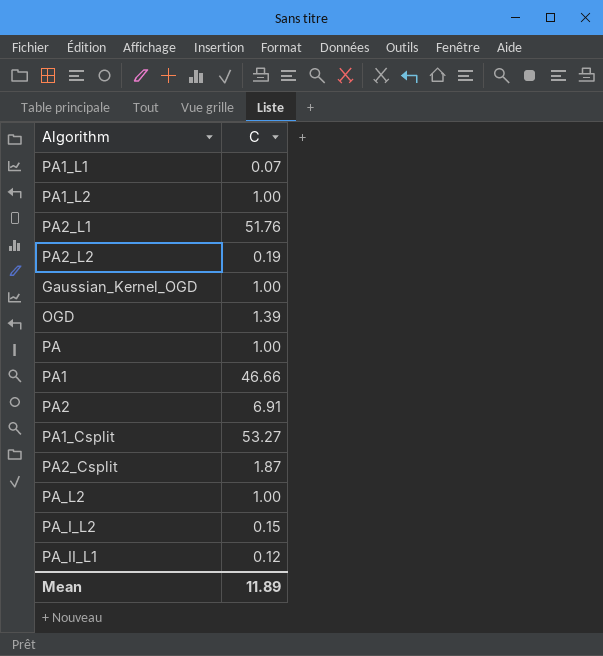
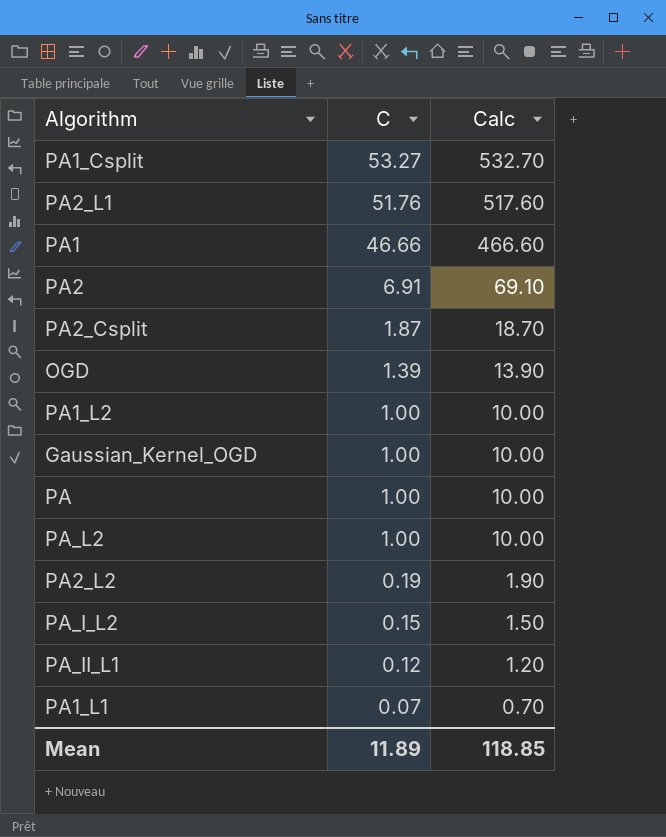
row order: none -> C descending
column Calc | formula: none -> [C] * 10

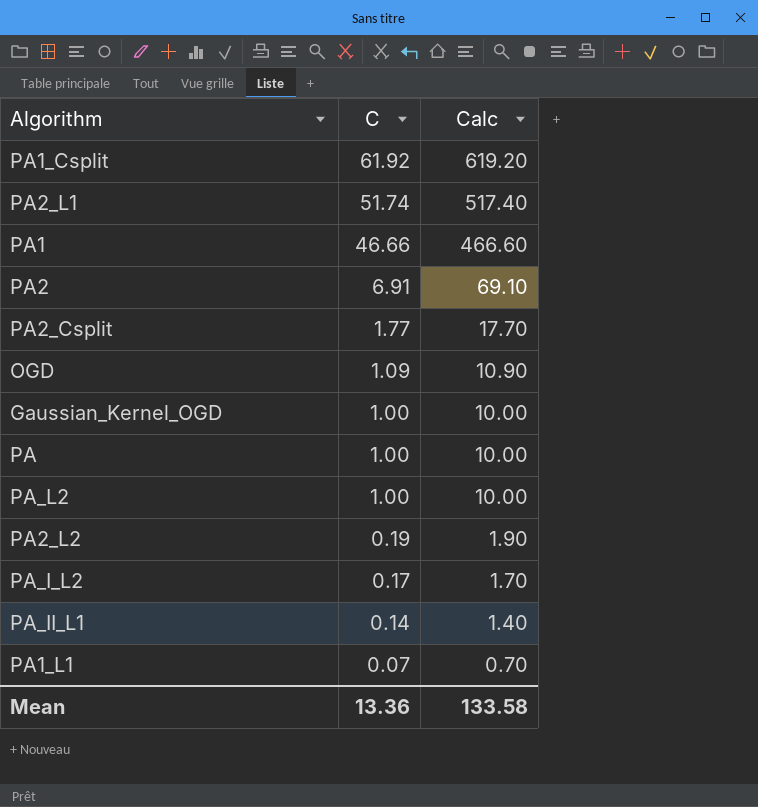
row PA1_L2: 1.00 | 10.00 -> none
PA1_Csplit | C: 53.27 -> 61.92
PA1_Csplit | Calc: 532.70 -> 619.20
PA2_L1 | C: 51.76 -> 51.74
PA2_L1 | Calc: 517.60 -> 517.40
PA2_Csplit | C: 1.87 -> 1.77
PA2_Csplit | Calc: 18.70 -> 17.70
OGD | C: 1.39 -> 1.09
OGD | Calc: 13.90 -> 10.90
PA_I_L2 | C: 0.15 -> 0.17
PA_I_L2 | Calc: 1.50 -> 1.70
PA_II_L1 | C: 0.12 -> 0.14
PA_II_L1 | Calc: 1.20 -> 1.40
Mean | C: 11.89 -> 13.36
Mean | Calc: 118.85 -> 133.58

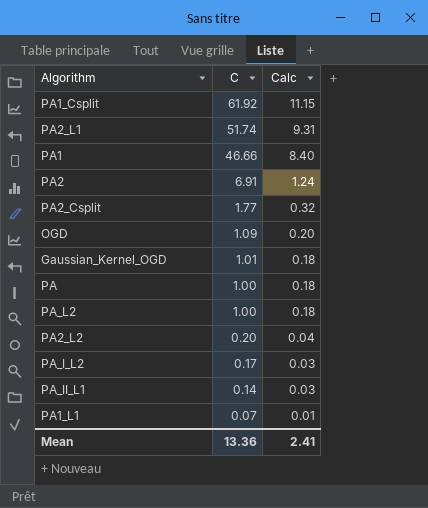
column Calc | formula: [C] * 10 -> [C] * 0.18
Gaussian_Kernel_OGD | C: 1.00 -> 1.01
PA2_L2 | C: 0.19 -> 0.20
Mean | Calc: 133.58 -> 2.41

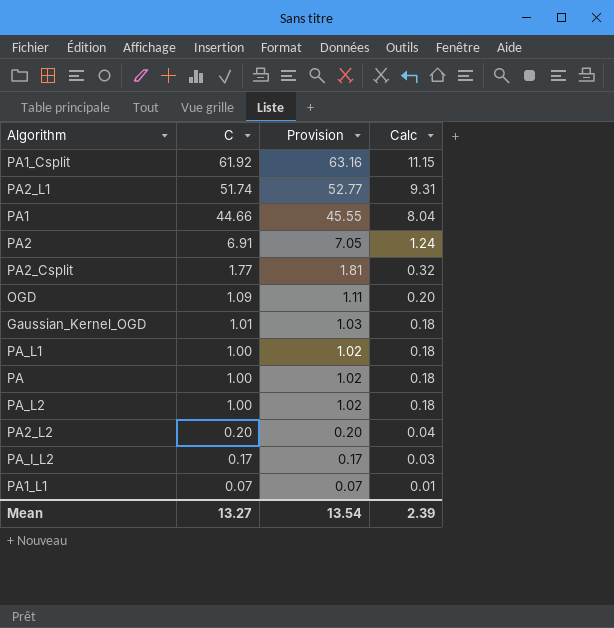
column Provision | formula: none -> [C] * 1.02
row PA_II_L1: 0.14 | 0.03 -> none
PA1 | C: 46.66 -> 44.66
PA1 | Calc: 8.40 -> 8.04
row PA_L1: none -> 1.00 | 1.02 | 0.18
Mean | C: 13.36 -> 13.27
Mean | Calc: 2.41 -> 2.39

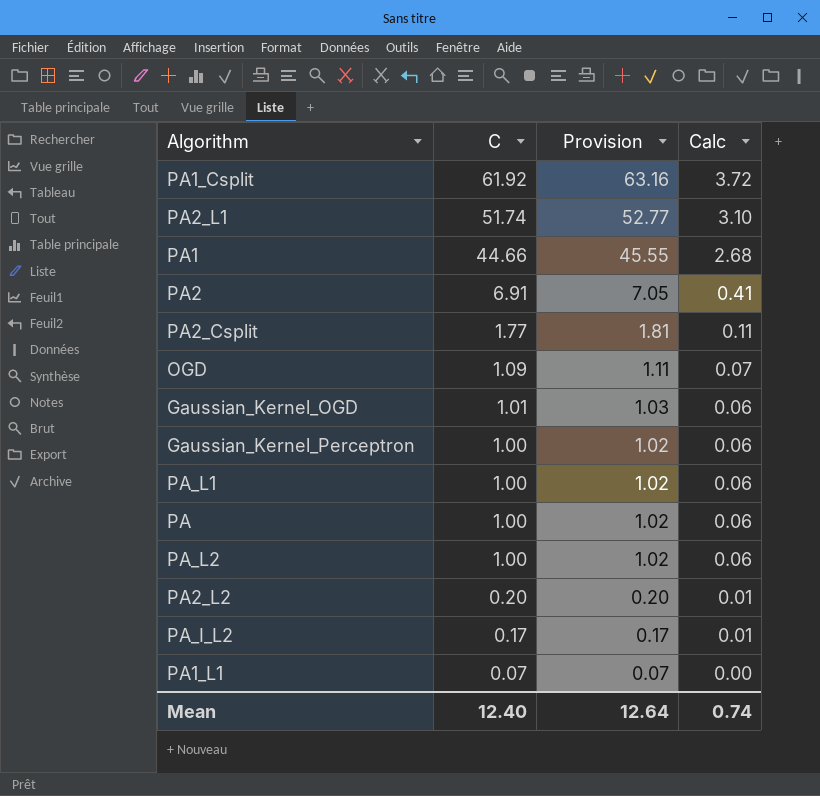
column Calc | formula: [C] * 0.18 -> [C] * 0.06
row Gaussian_Kernel_Perceptron: none -> 1.00 | 1.02 | 0.06
Mean | C: 13.27 -> 12.40
Mean | Provision: 13.54 -> 12.64
Mean | Calc: 2.39 -> 0.74

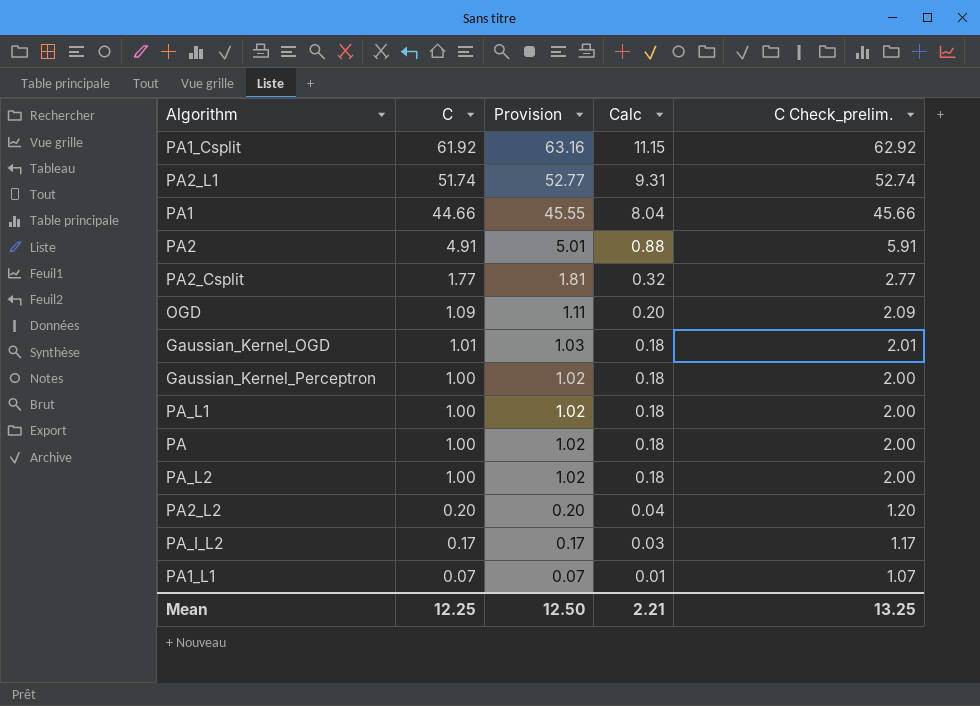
column Calc | formula: [C] * 0.06 -> [C] * 0.18
column C Check_prelim. | formula: none -> [C] + 1
PA2 | C: 6.91 -> 4.91
PA2 | Provision: 7.05 -> 5.01
Mean | C: 12.40 -> 12.25
Mean | Provision: 12.64 -> 12.50
Mean | Calc: 0.74 -> 2.21

